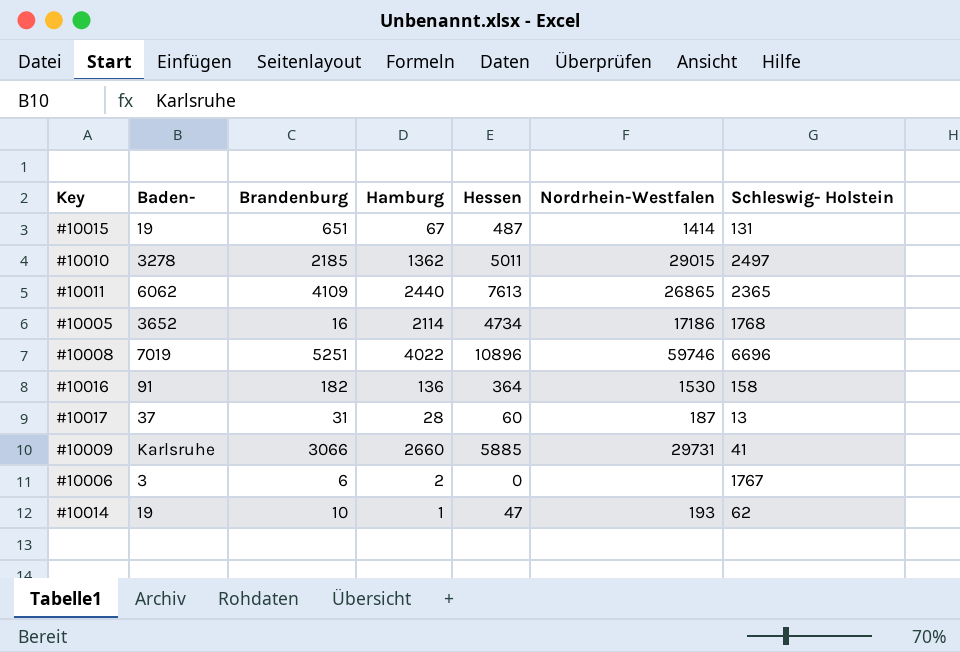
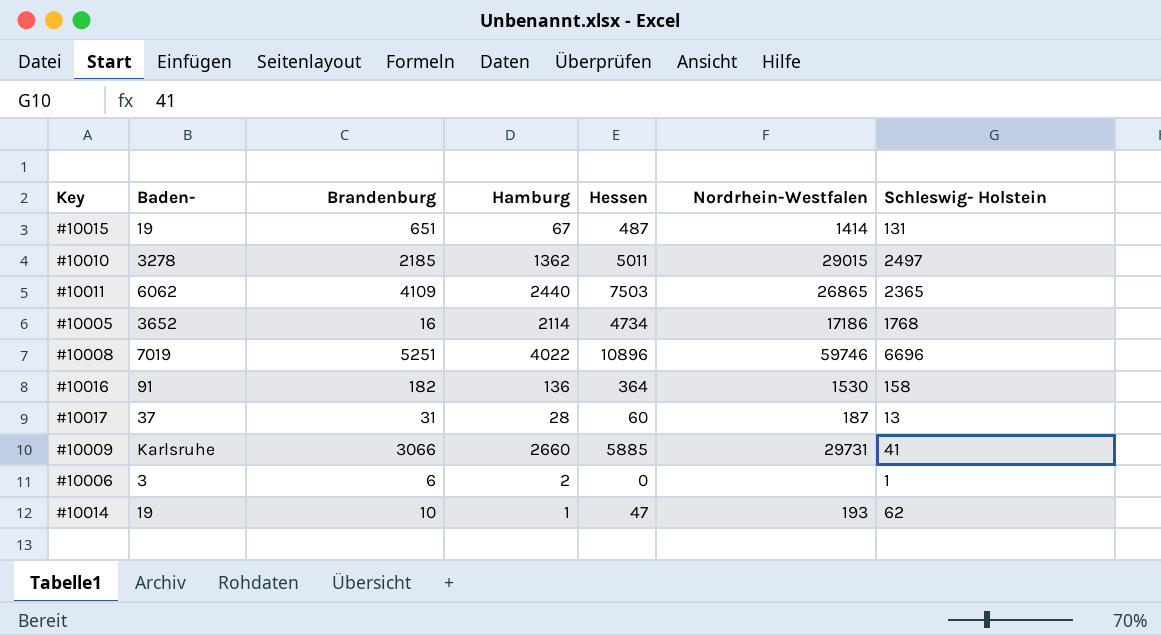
#10011 | Hessen: 7613 -> 7503
#10006 | Schleswig- Holstein: 1767 -> 1

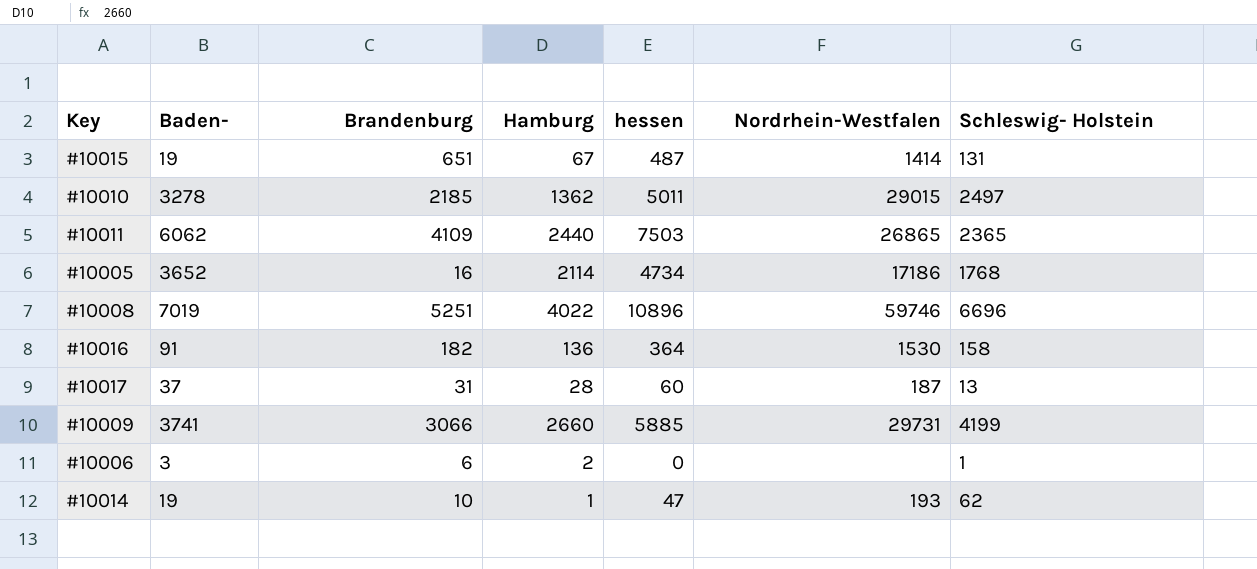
column name: Hessen -> hessen
#10009 | Baden-: Karlsruhe -> 3741
#10009 | Schleswig- Holstein: 41 -> 4199

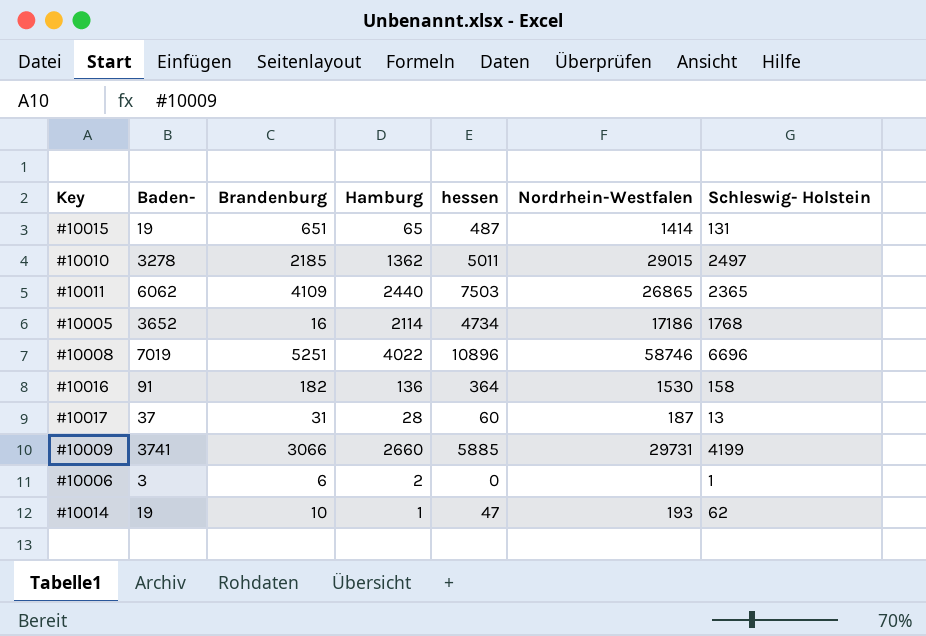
#10015 | Hamburg: 67 -> 65
#10008 | Nordrhein-Westfalen: 59746 -> 58746

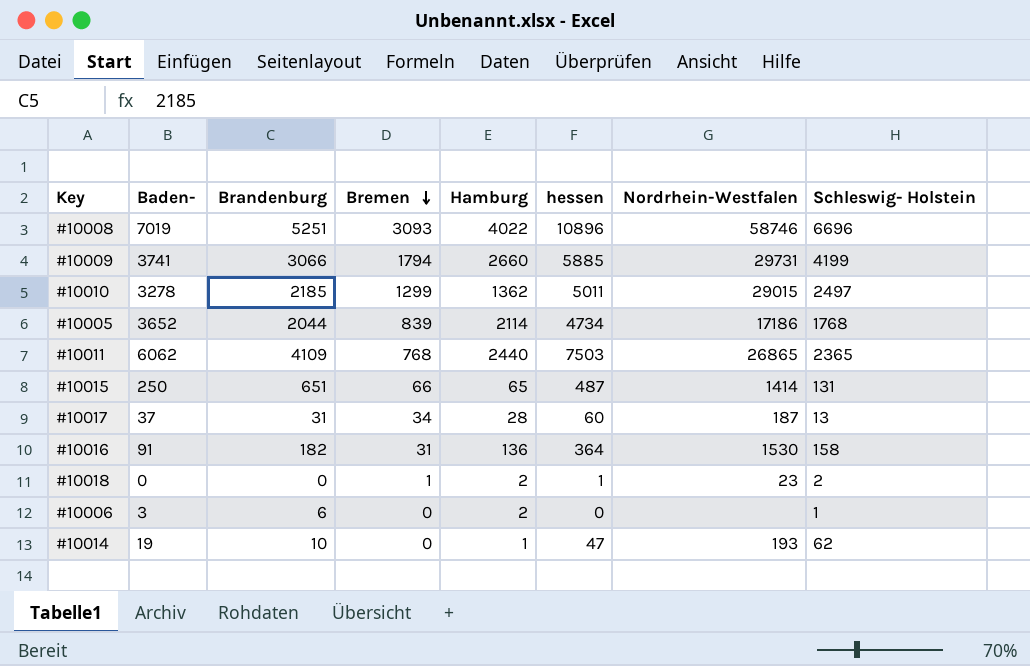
row order: none -> Bremen descending
column Bremen | position: none -> 4
#10005 | Brandenburg: 16 -> 2044
#10015 | Baden-: 19 -> 250
row #10018: none -> 0 | 0 | 1 | 2 | 1 | 23 | 2

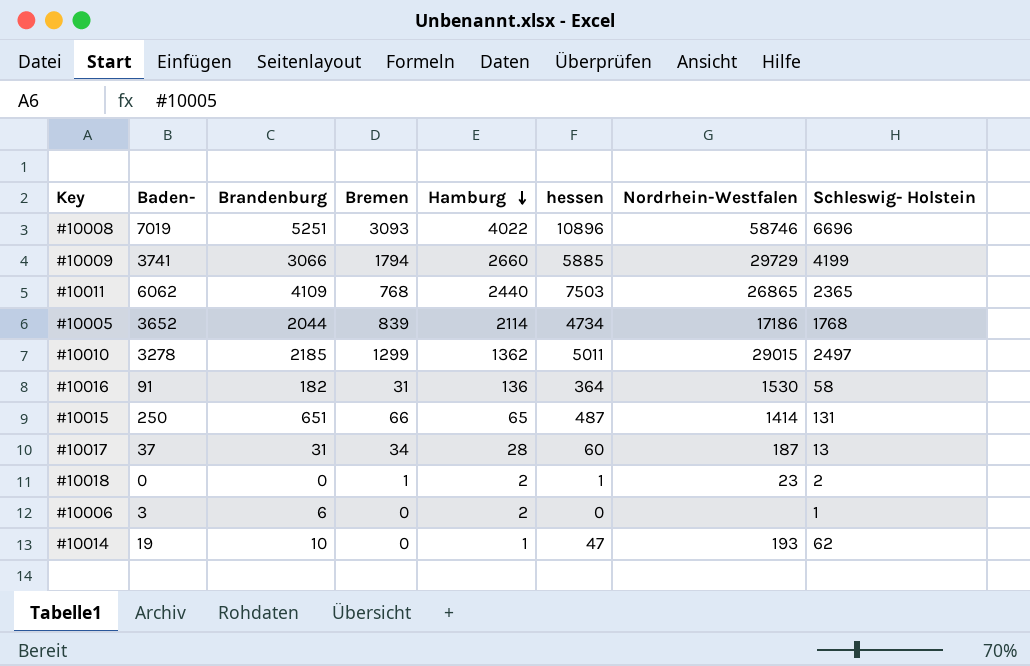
row order: Bremen descending -> Hamburg descending
#10009 | Nordrhein-Westfalen: 29731 -> 29729
#10016 | Schleswig- Holstein: 158 -> 58

